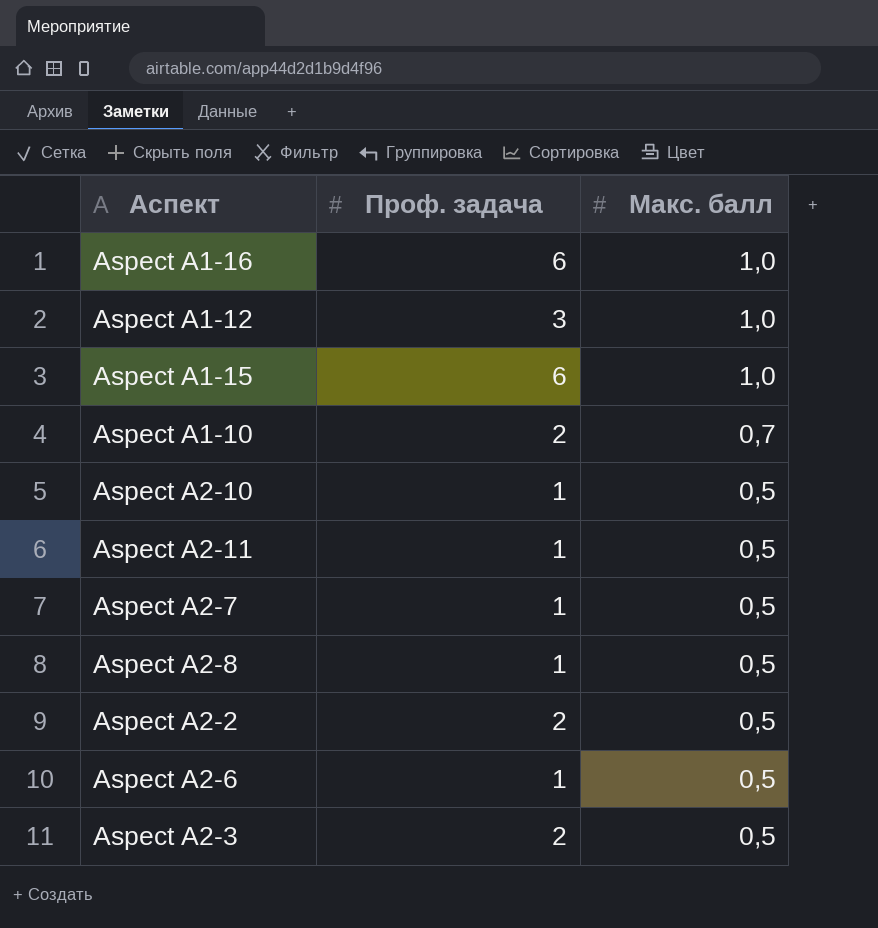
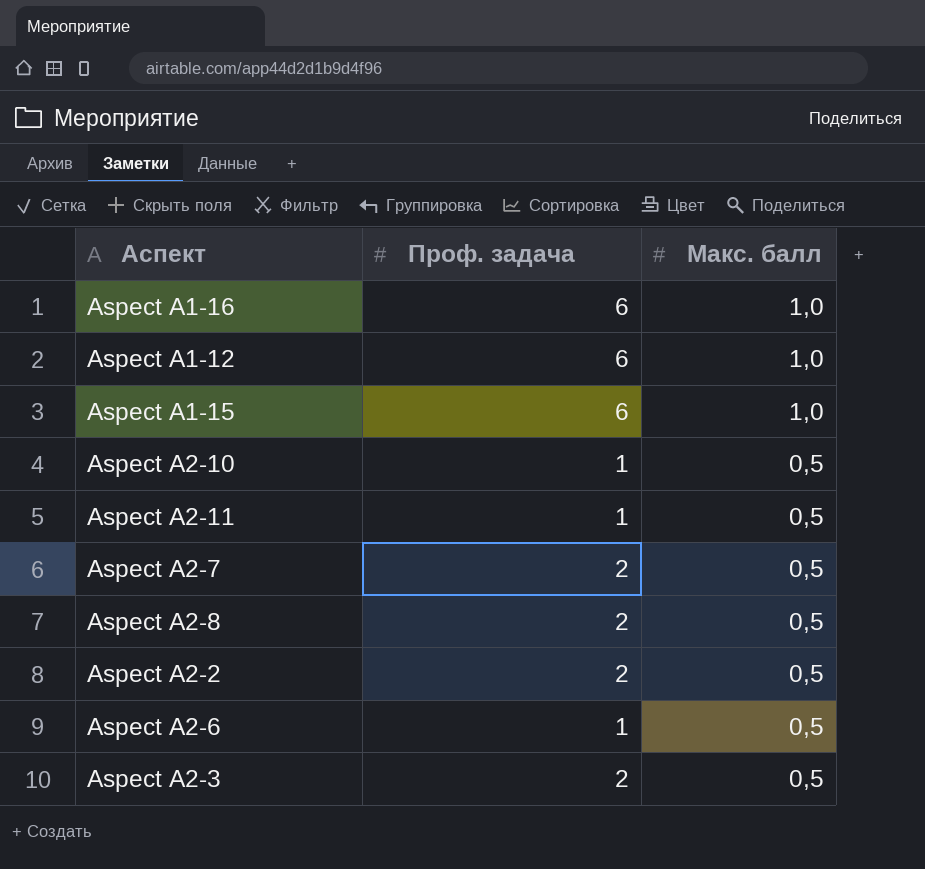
row Aspect A1-10: 2 | 0,7 -> none
Aspect A1-12 | Проф. задача: 3 -> 6
Aspect A2-7 | Проф. задача: 1 -> 2
Aspect A2-8 | Проф. задача: 1 -> 2

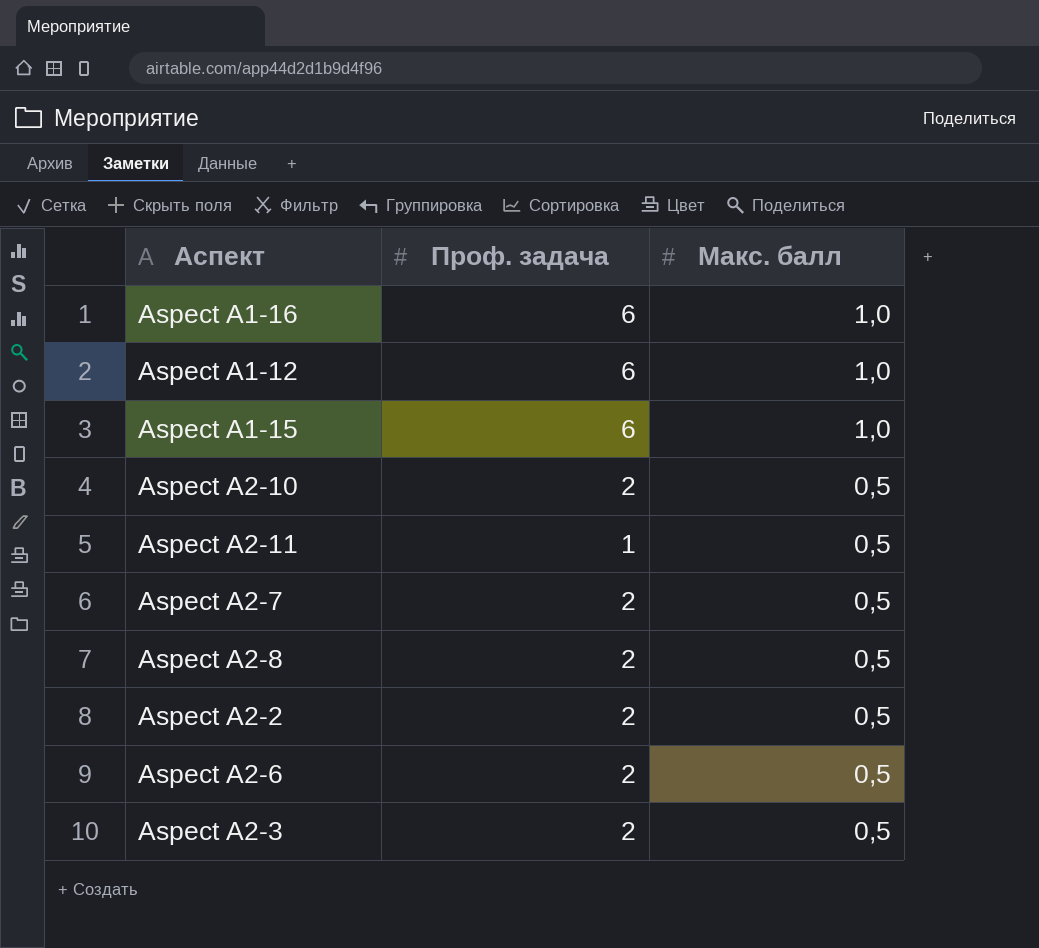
Aspect A2-10 | Проф. задача: 1 -> 2
Aspect A2-6 | Проф. задача: 1 -> 2

